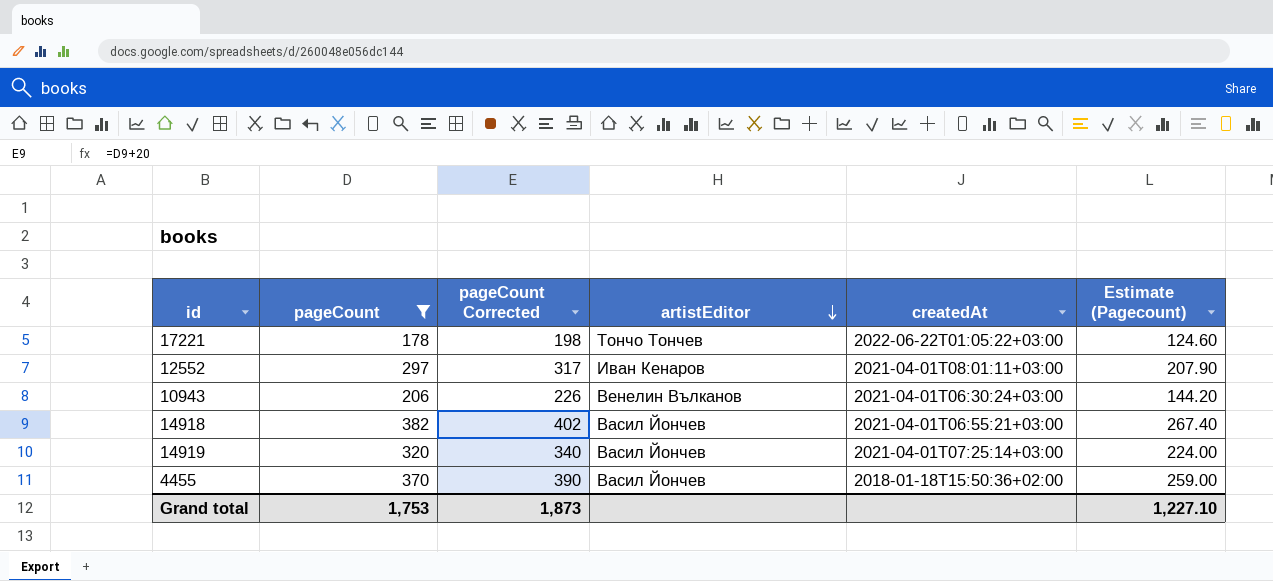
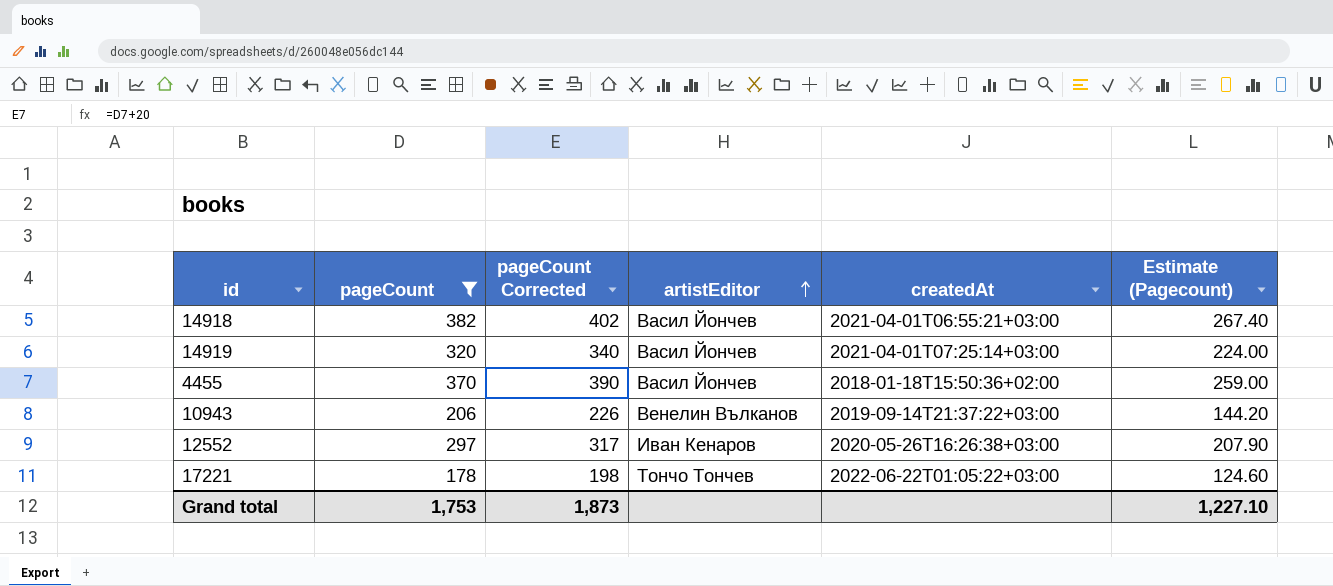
row order: artistEditor descending -> artistEditor ascending
10943 | createdAt: 2021-04-01T06:30:24+03:00 -> 2019-09-14T21:37:22+03:00
12552 | createdAt: 2021-04-01T08:01:11+03:00 -> 2020-05-26T16:26:38+03:00

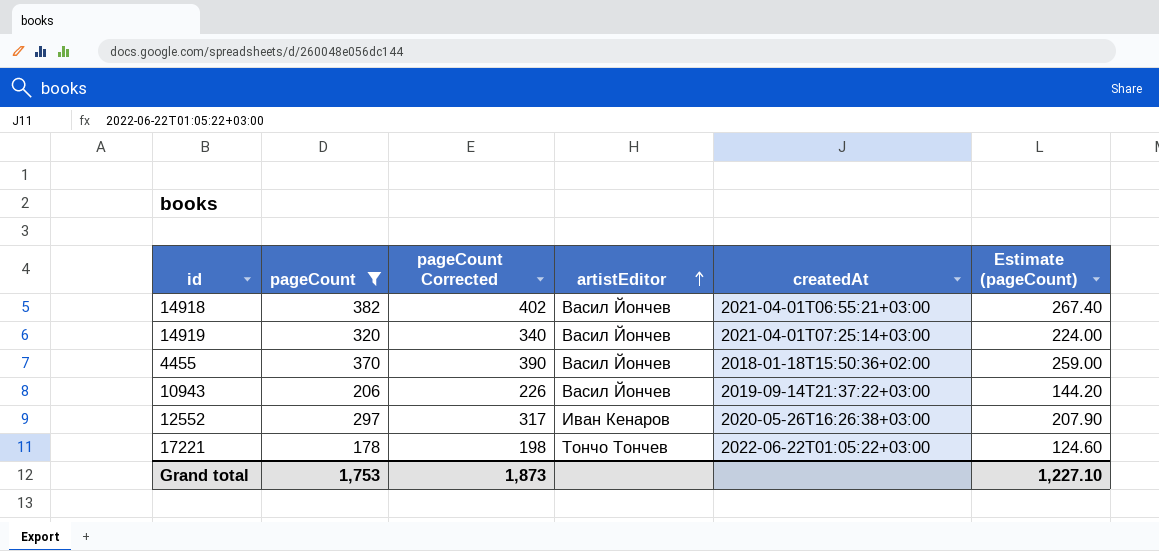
column name: Estimate (Pagecount) -> Estimate (pageCount)
10943 | artistEditor: Венелин Вълканов -> Васил Йончев

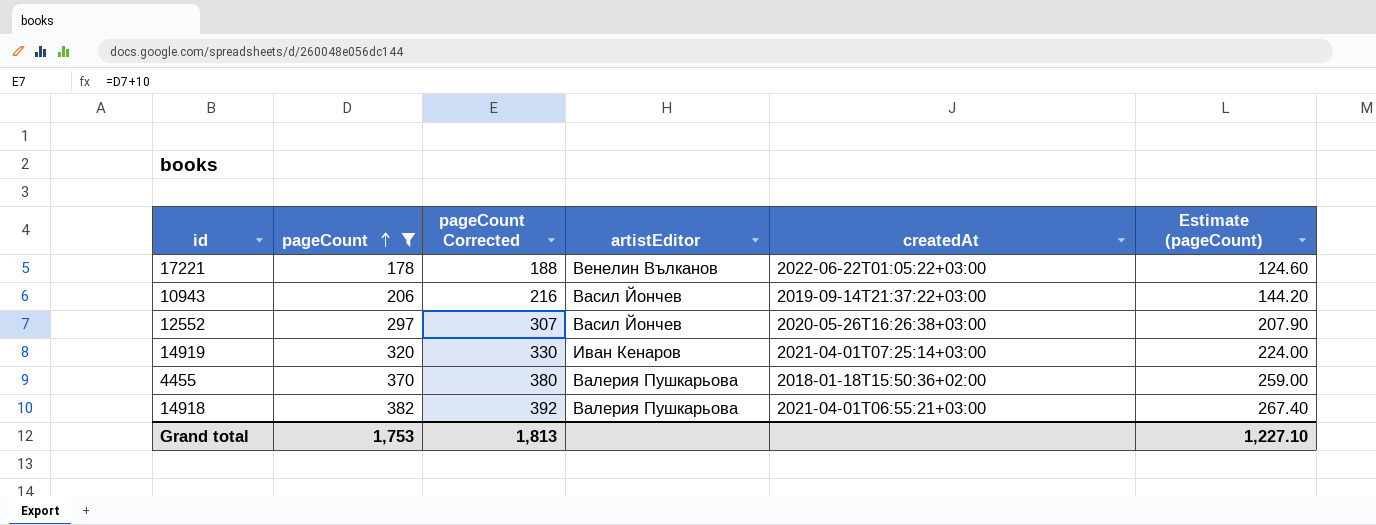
row order: artistEditor ascending -> pageCount ascending
column pageCount Corrected | formula: [pageCount] + 20 -> [pageCount] + 10
17221 | artistEditor: Тончо Тончев -> Венелин Вълканов
12552 | artistEditor: Иван Кенаров -> Васил Йончев
14919 | artistEditor: Васил Йончев -> Иван Кенаров
4455 | artistEditor: Васил Йончев -> Валерия Пушкарьова
14918 | artistEditor: Васил Йончев -> Валерия Пушкарьова
Grand total | pageCount Corrected: 1,873 -> 1,813

